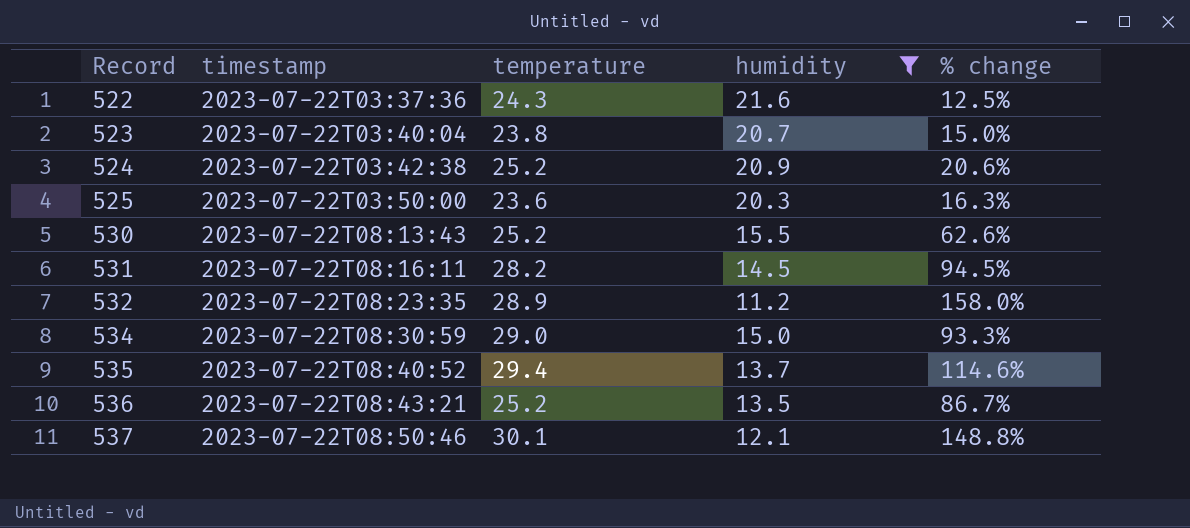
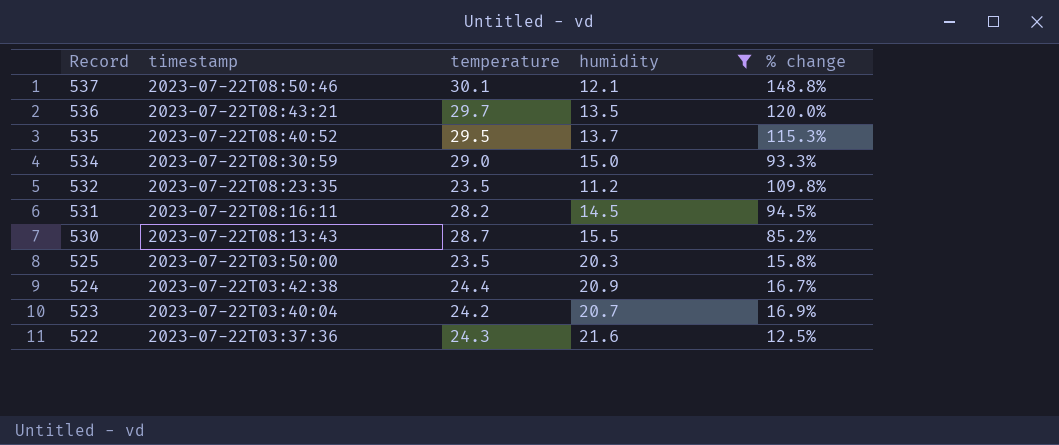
row order: Record ascending -> Record descending
536 | temperature: 25.2 -> 29.7
536 | % change: 86.7% -> 120.0%
535 | temperature: 29.4 -> 29.5
535 | % change: 114.6% -> 115.3%
532 | temperature: 28.9 -> 23.5
532 | % change: 158.0% -> 109.8%
530 | temperature: 25.2 -> 28.7
530 | % change: 62.6% -> 85.2%
525 | temperature: 23.6 -> 23.5
525 | % change: 16.3% -> 15.8%
524 | temperature: 25.2 -> 24.4
524 | % change: 20.6% -> 16.7%
523 | temperature: 23.8 -> 24.2
523 | % change: 15.0% -> 16.9%

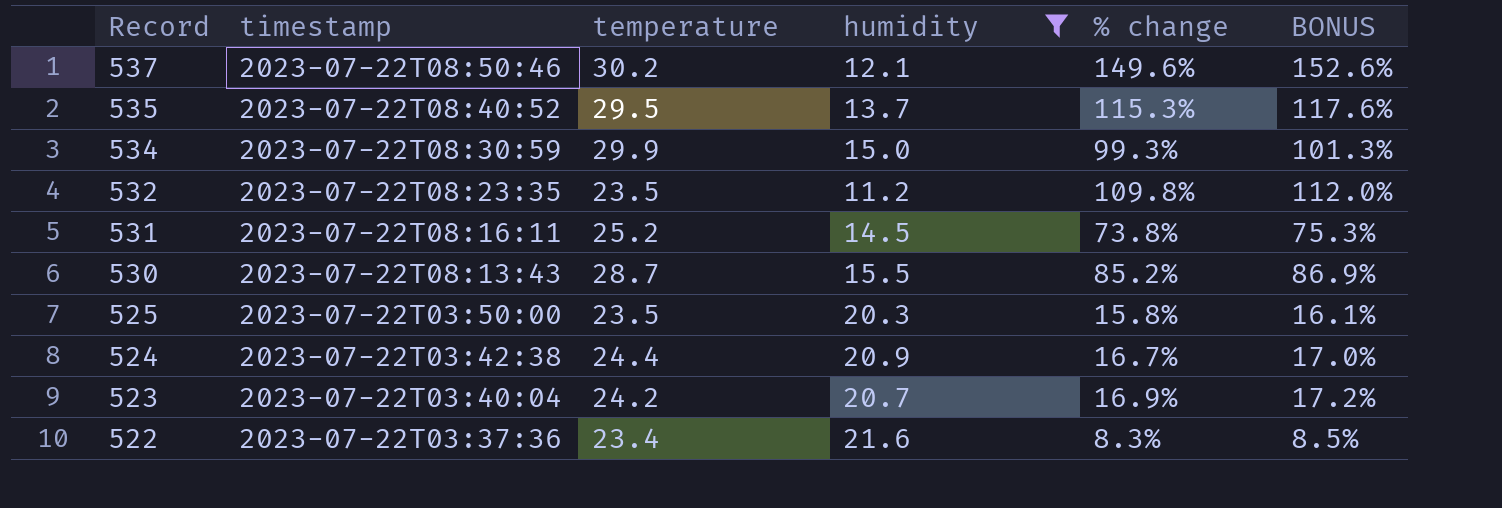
column BONUS | formula: none -> [% change] * 1.02
row 536: 2023-07-22T08:43:21 | 29.7 | 13.5 | 120.0% -> none
537 | temperature: 30.1 -> 30.2
537 | % change: 148.8% -> 149.6%
534 | temperature: 29.0 -> 29.9
534 | % change: 93.3% -> 99.3%
531 | temperature: 28.2 -> 25.2
531 | % change: 94.5% -> 73.8%
522 | temperature: 24.3 -> 23.4
522 | % change: 12.5% -> 8.3%

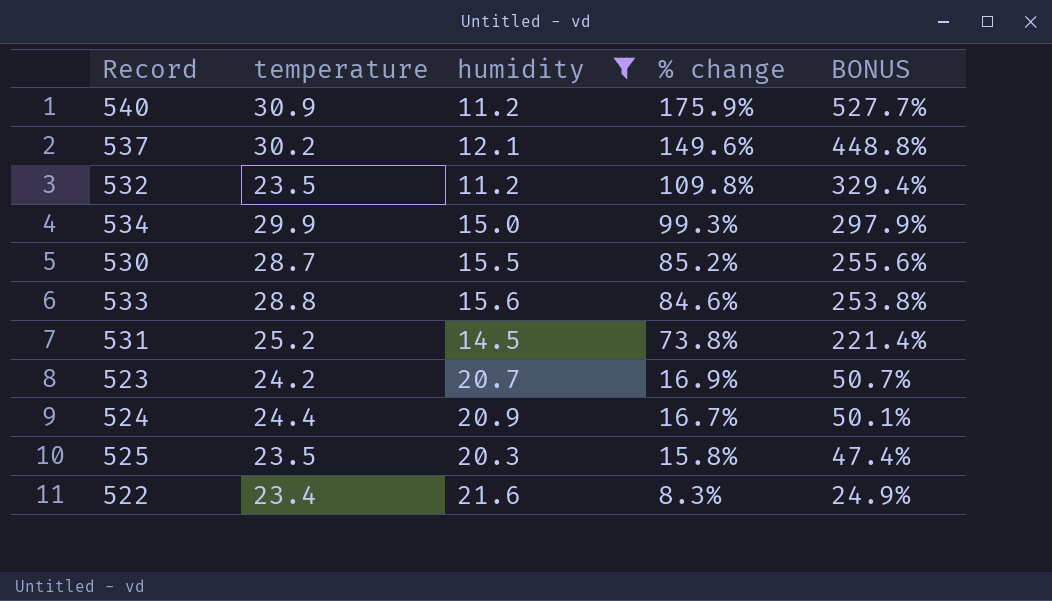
row order: Record descending -> % change descending
column timestamp | position: 2 -> none
column BONUS | formula: [% change] * 1.02 -> [% change] * 3
row 535: 2023-07-22T08:40:52 | 29.5 | 13.7 | 115.3% | 117.6% -> none
row 540: none -> 30.9 | 11.2 | 175.9% | 527.7%
row 533: none -> 28.8 | 15.6 | 84.6% | 253.8%

